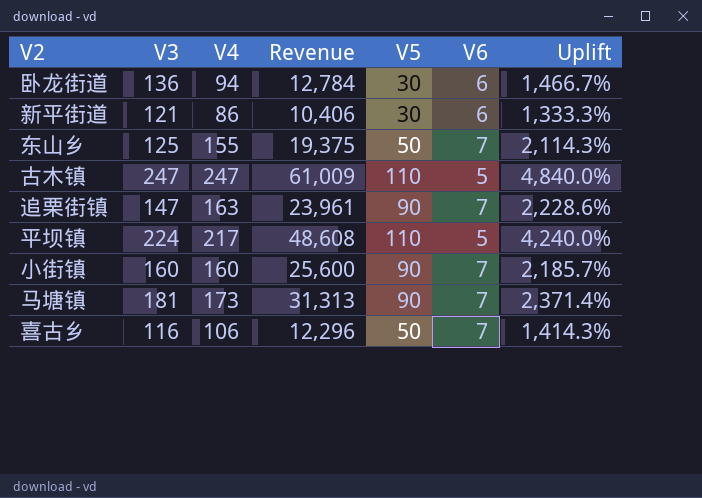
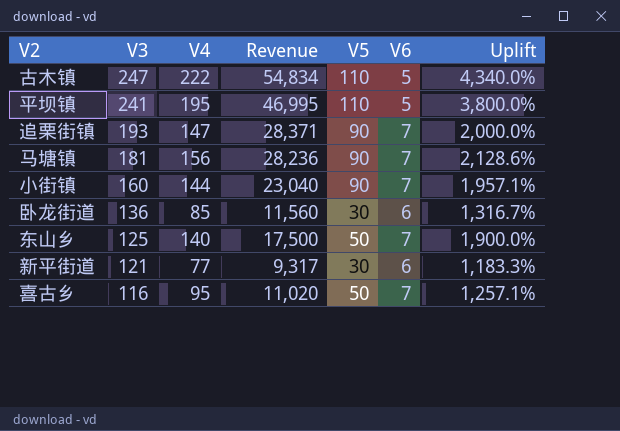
row order: none -> V3 descending
古木镇 | V4: 247 -> 222
古木镇 | Revenue: 61,009 -> 54,834
古木镇 | Uplift: 4,840.0% -> 4,340.0%
平坝镇 | V3: 224 -> 241
平坝镇 | V4: 217 -> 195
平坝镇 | Revenue: 48,608 -> 46,995
平坝镇 | Uplift: 4,240.0% -> 3,800.0%
追栗街镇 | V3: 147 -> 193
追栗街镇 | V4: 163 -> 147
追栗街镇 | Revenue: 23,961 -> 28,371
追栗街镇 | Uplift: 2,228.6% -> 2,000.0%
马塘镇 | V4: 173 -> 156
马塘镇 | Revenue: 31,313 -> 28,236
马塘镇 | Uplift: 2,371.4% -> 2,128.6%
小街镇 | V4: 160 -> 144
小街镇 | Revenue: 25,600 -> 23,040
小街镇 | Uplift: 2,185.7% -> 1,957.1%
卧龙街道 | V4: 94 -> 85
卧龙街道 | Revenue: 12,784 -> 11,560
卧龙街道 | Uplift: 1,466.7% -> 1,316.7%
东山乡 | V4: 155 -> 140
东山乡 | Revenue: 19,375 -> 17,500
东山乡 | Uplift: 2,114.3% -> 1,900.0%
新平街道 | V4: 86 -> 77
新平街道 | Revenue: 10,406 -> 9,317
新平街道 | Uplift: 1,333.3% -> 1,183.3%
喜古乡 | V4: 106 -> 95
喜古乡 | Revenue: 12,296 -> 11,020
喜古乡 | Uplift: 1,414.3% -> 1,257.1%

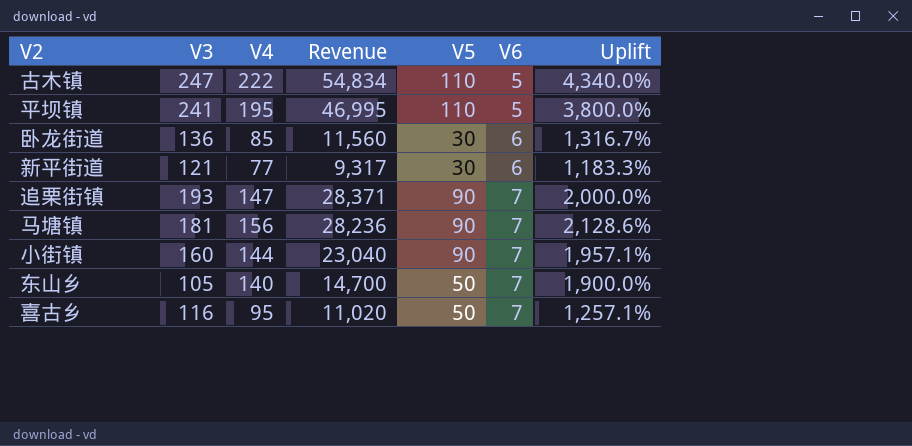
row order: V3 descending -> V6 ascending
东山乡 | V3: 125 -> 105
东山乡 | Revenue: 17,500 -> 14,700

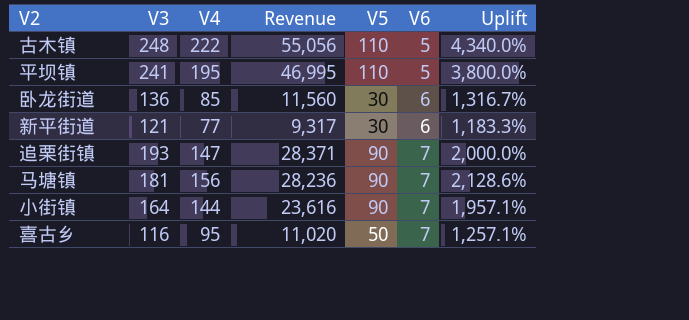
row 东山乡: 105 | 140 | 14,700 | 50 | 7 | 1,900.0% -> none
古木镇 | V3: 247 -> 248
古木镇 | Revenue: 54,834 -> 55,056
小街镇 | V3: 160 -> 164
小街镇 | Revenue: 23,040 -> 23,616

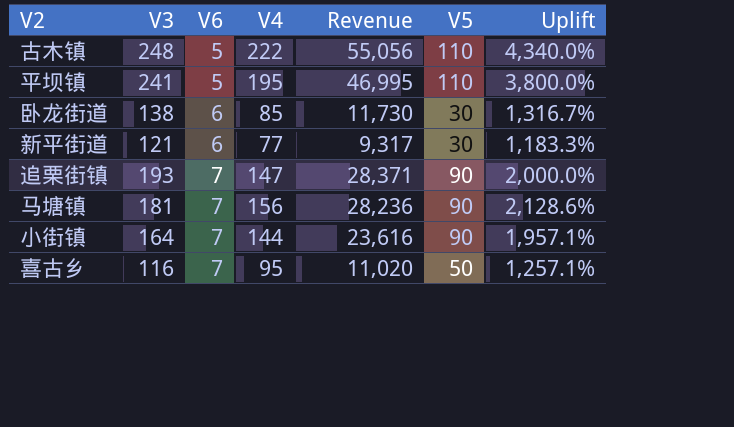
column V6 | position: 6 -> 3
卧龙街道 | V3: 136 -> 138
卧龙街道 | Revenue: 11,560 -> 11,730

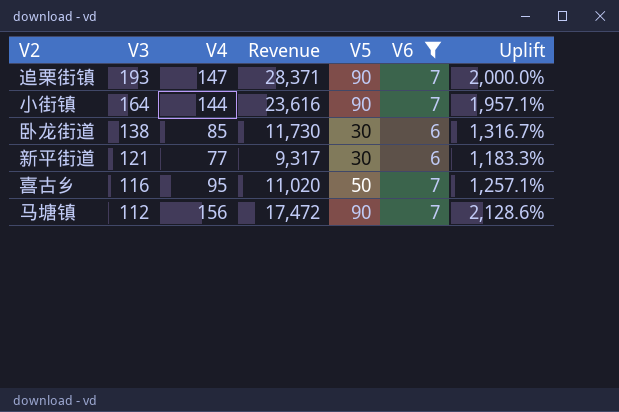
filter: none -> V6 != 5
row order: V6 ascending -> V3 descending
column V6 | position: 3 -> 6
马塘镇 | V3: 181 -> 112
马塘镇 | Revenue: 28,236 -> 17,472

